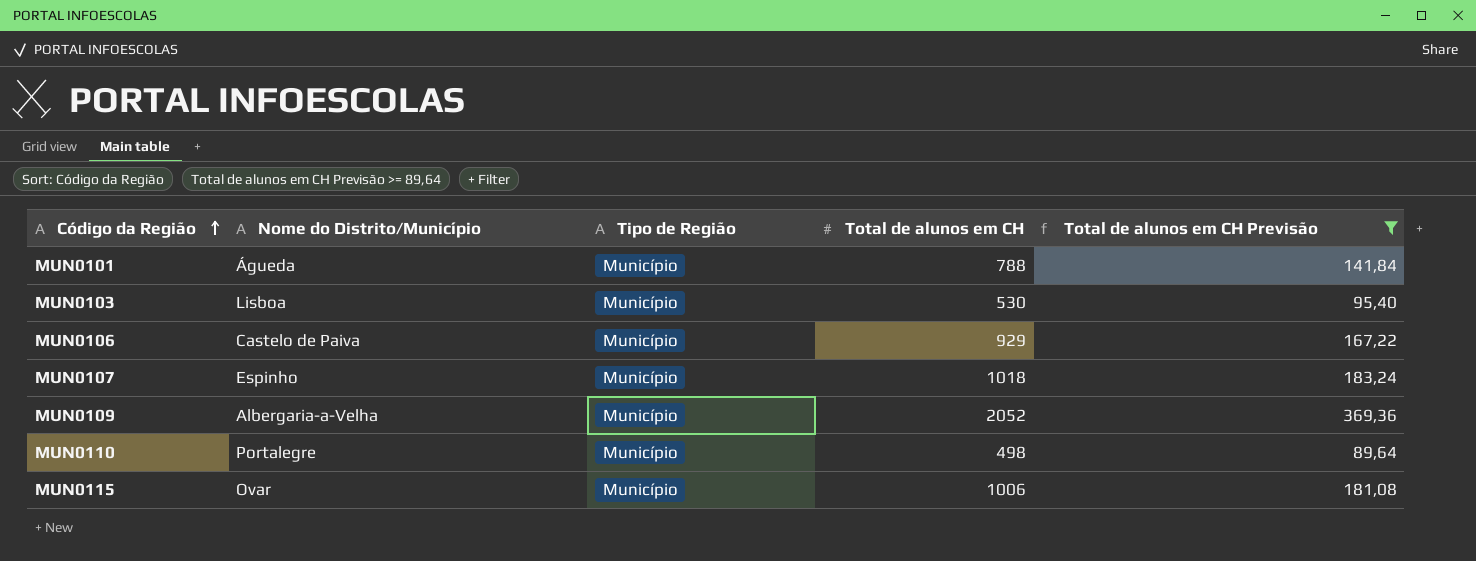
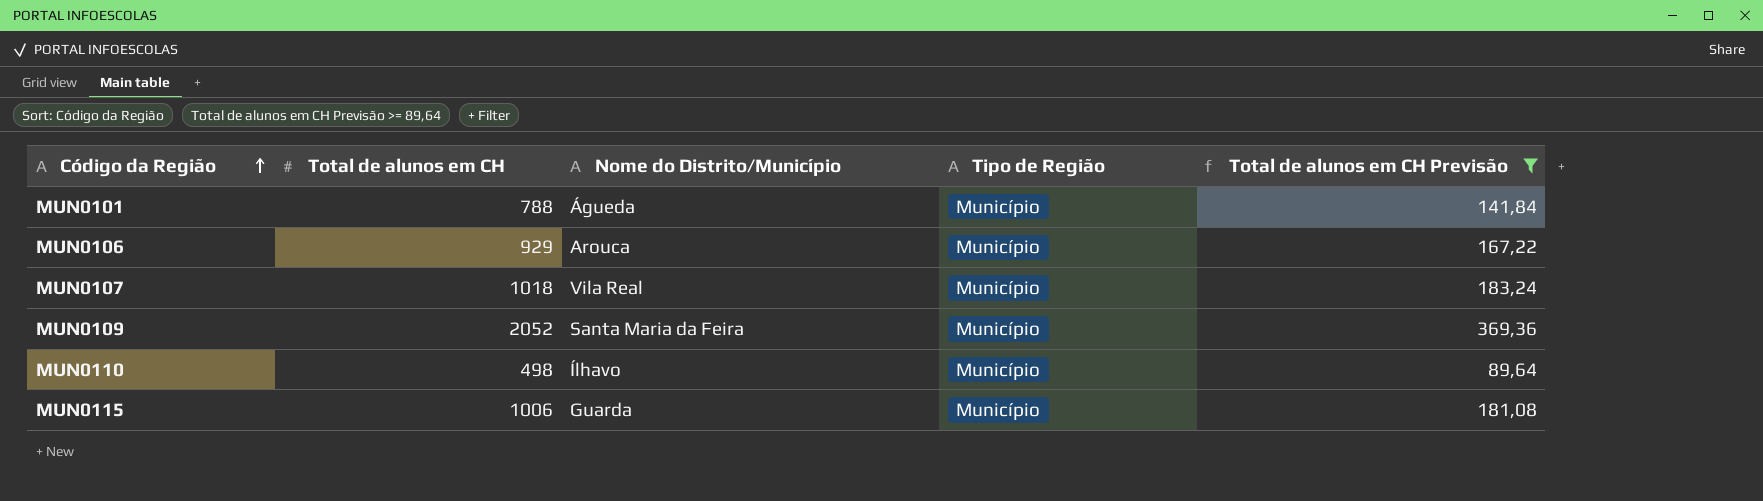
column Total de alunos em CH | position: 4 -> 2
row MUN0103: Lisboa | Município | 530 | 95,40 -> none
MUN0106 | Nome do Distrito/Município: Castelo de Paiva -> Arouca
MUN0107 | Nome do Distrito/Município: Espinho -> Vila Real
MUN0109 | Nome do Distrito/Município: Albergaria-a-Velha -> Santa Maria da Feira
MUN0110 | Nome do Distrito/Município: Portalegre -> Ílhavo
MUN0115 | Nome do Distrito/Município: Ovar -> Guarda

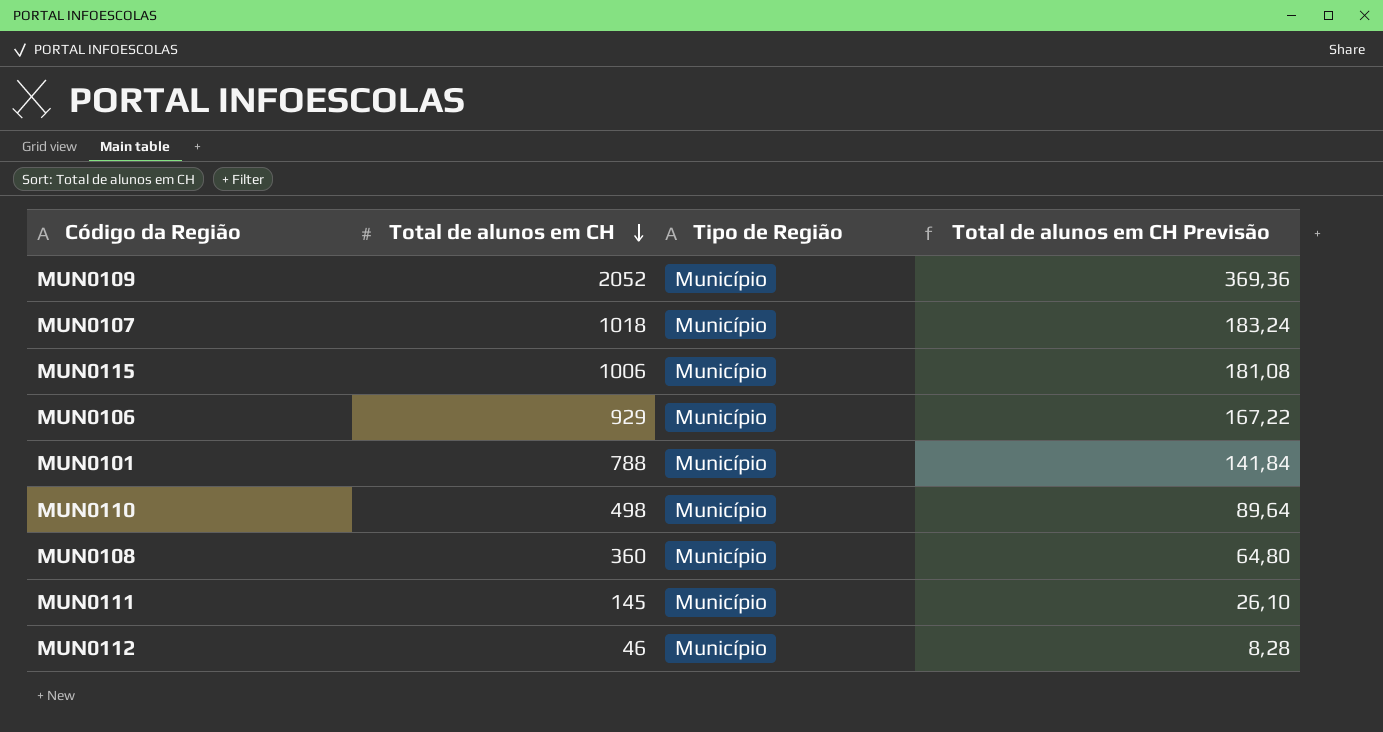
filter: Total de alunos em CH Previsão >= 89,64 -> none
row order: Código da Região ascending -> Total de alunos em CH descending
column Nome do Distrito/Município | position: 3 -> none

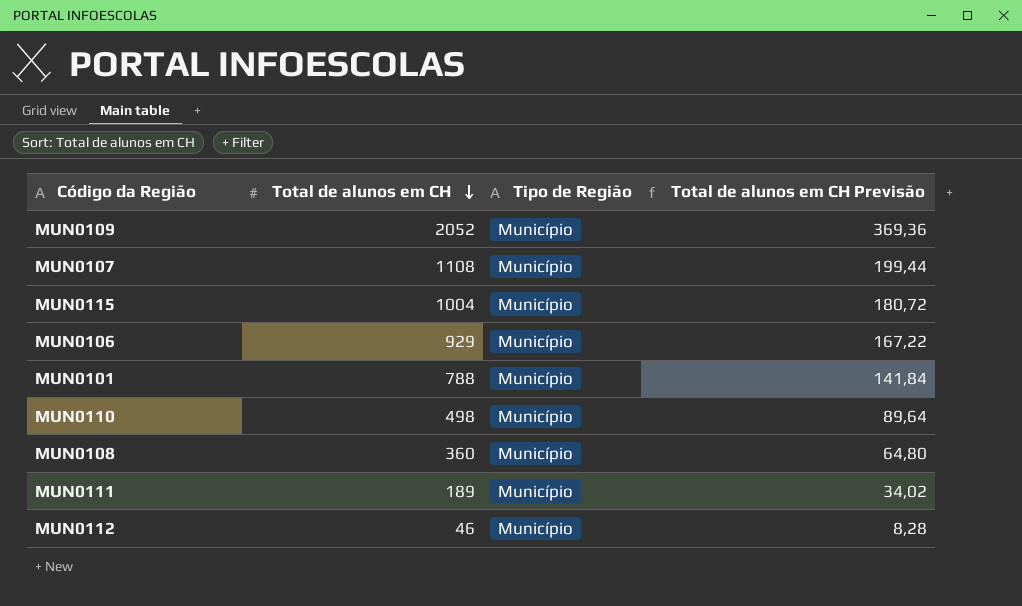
MUN0107 | Total de alunos em CH: 1018 -> 1108
MUN0107 | Total de alunos em CH Previsão: 183,24 -> 199,44
MUN0115 | Total de alunos em CH: 1006 -> 1004
MUN0115 | Total de alunos em CH Previsão: 181,08 -> 180,72
MUN0111 | Total de alunos em CH: 145 -> 189
MUN0111 | Total de alunos em CH Previsão: 26,10 -> 34,02

